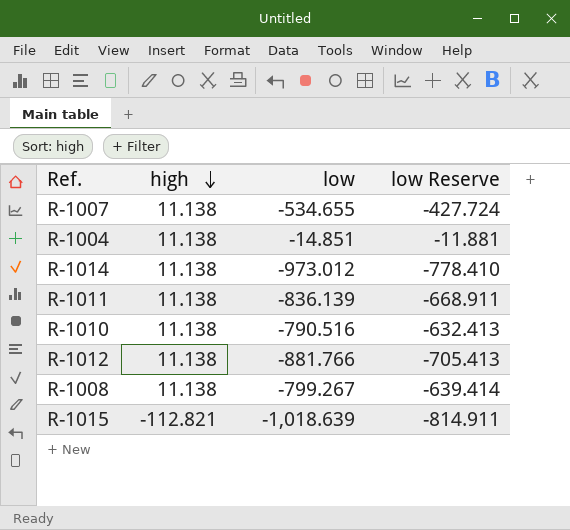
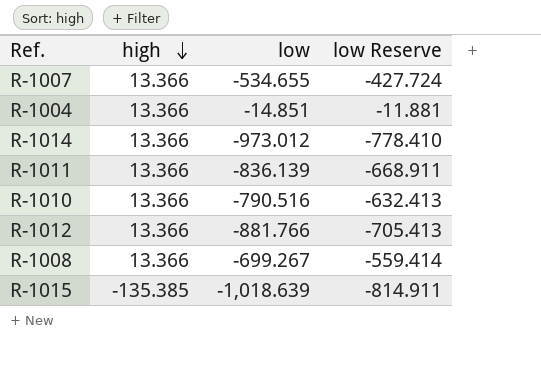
R-1007 | high: 11.138 -> 13.366
R-1004 | high: 11.138 -> 13.366
R-1014 | high: 11.138 -> 13.366
R-1011 | high: 11.138 -> 13.366
R-1010 | high: 11.138 -> 13.366
R-1012 | high: 11.138 -> 13.366
R-1008 | high: 11.138 -> 13.366
R-1008 | low: -799.267 -> -699.267
R-1008 | low Reserve: -639.414 -> -559.414
R-1015 | high: -112.821 -> -135.385

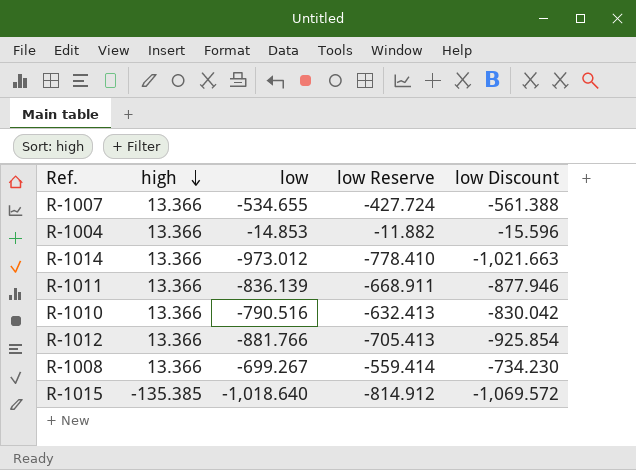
column low Discount | formula: none -> [low] * 1.05
R-1004 | low: -14.851 -> -14.853
R-1004 | low Reserve: -11.881 -> -11.882
R-1015 | low: -1,018.639 -> -1,018.640
R-1015 | low Reserve: -814.911 -> -814.912

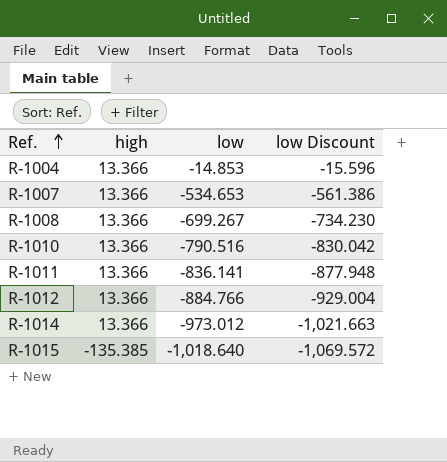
row order: high descending -> Ref. ascending
column low Reserve | formula: [low] * 0.8 -> none
R-1007 | low: -534.655 -> -534.653
R-1007 | low Discount: -561.388 -> -561.386
R-1011 | low: -836.139 -> -836.141
R-1011 | low Discount: -877.946 -> -877.948
R-1012 | low: -881.766 -> -884.766
R-1012 | low Discount: -925.854 -> -929.004

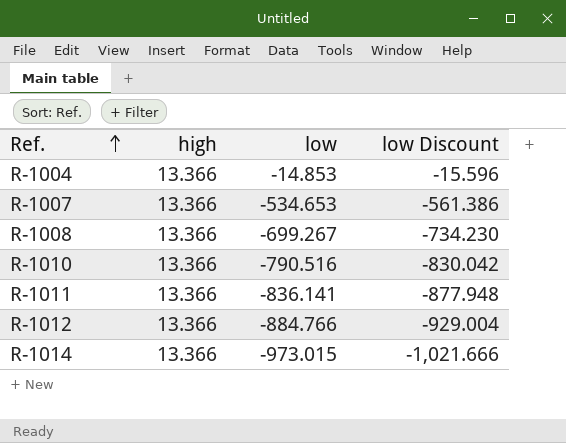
row R-1015: -135.385 | -1,018.640 | -1,069.572 -> none
R-1014 | low: -973.012 -> -973.015
R-1014 | low Discount: -1,021.663 -> -1,021.666

